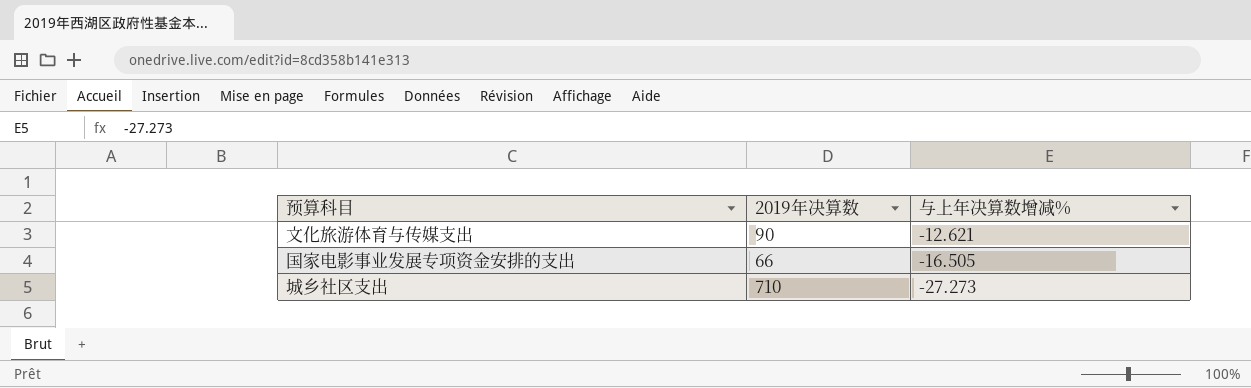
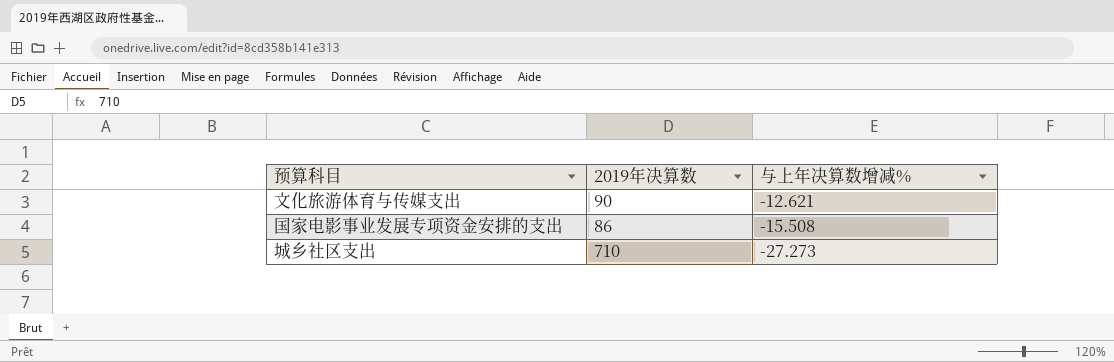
国家电影事业发展专项资金安排的支出 | 2019年决算数: 66 -> 86
国家电影事业发展专项资金安排的支出 | 与上年决算数增减%: -16.505 -> -15.508

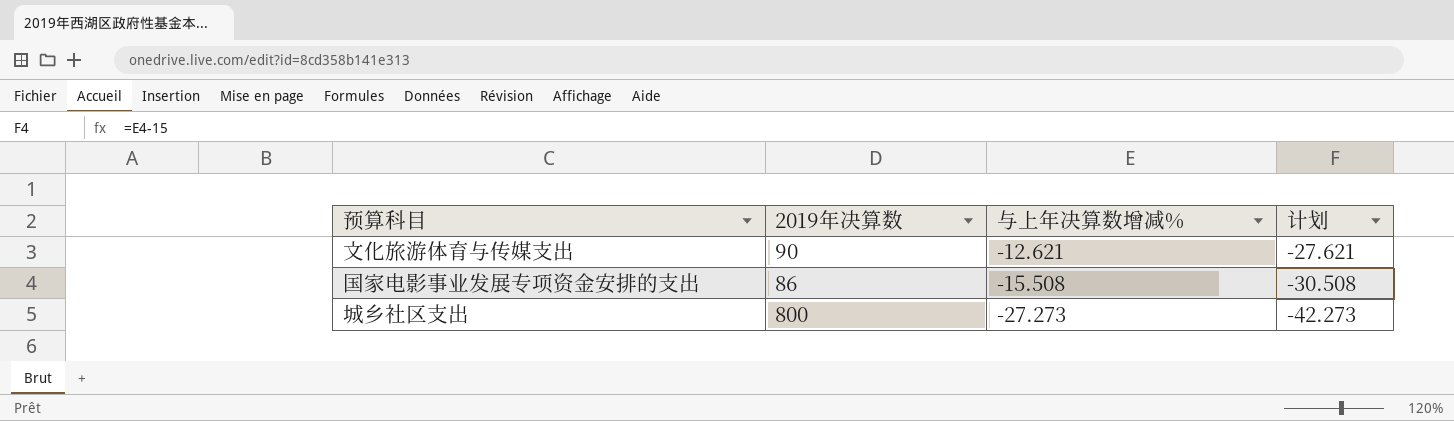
column 计划 | formula: none -> [与上年决算数增减%] - 15
城乡社区支出 | 2019年决算数: 710 -> 800

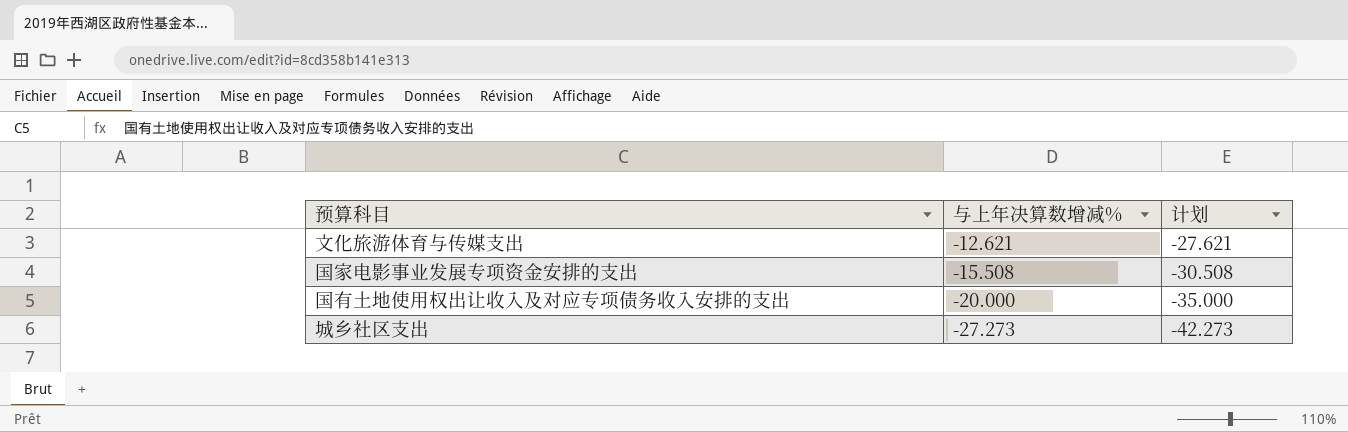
column 2019年决算数 | position: 2 -> none
row 国有土地使用权出让收入及对应专项债务收入安排的支出: none -> -20.000 | -35.000

